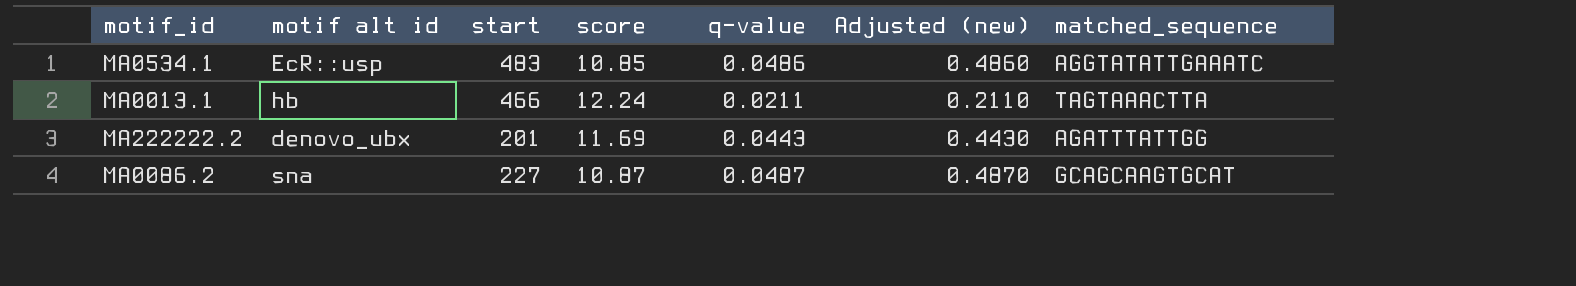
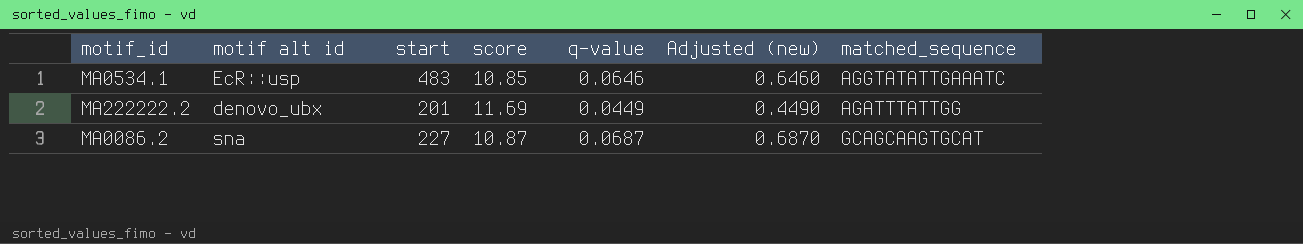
row MA0013.1: hb | 466 | 12.24 | 0.0211 | 0.2110 | TAGTAAACTTA -> none
MA0534.1 | q-value: 0.0486 -> 0.0646
MA0534.1 | Adjusted (new): 0.4860 -> 0.6460
MA222222.2 | q-value: 0.0443 -> 0.0449
MA222222.2 | Adjusted (new): 0.4430 -> 0.4490
MA0086.2 | q-value: 0.0487 -> 0.0687
MA0086.2 | Adjusted (new): 0.4870 -> 0.6870

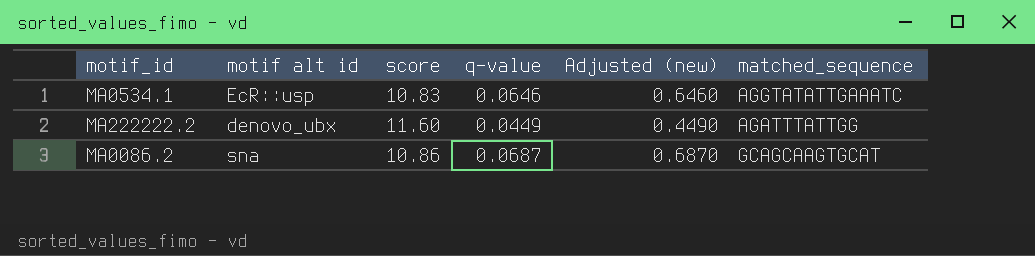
column start | position: 3 -> none
MA0534.1 | score: 10.85 -> 10.83
MA222222.2 | score: 11.69 -> 11.60
MA0086.2 | score: 10.87 -> 10.86

